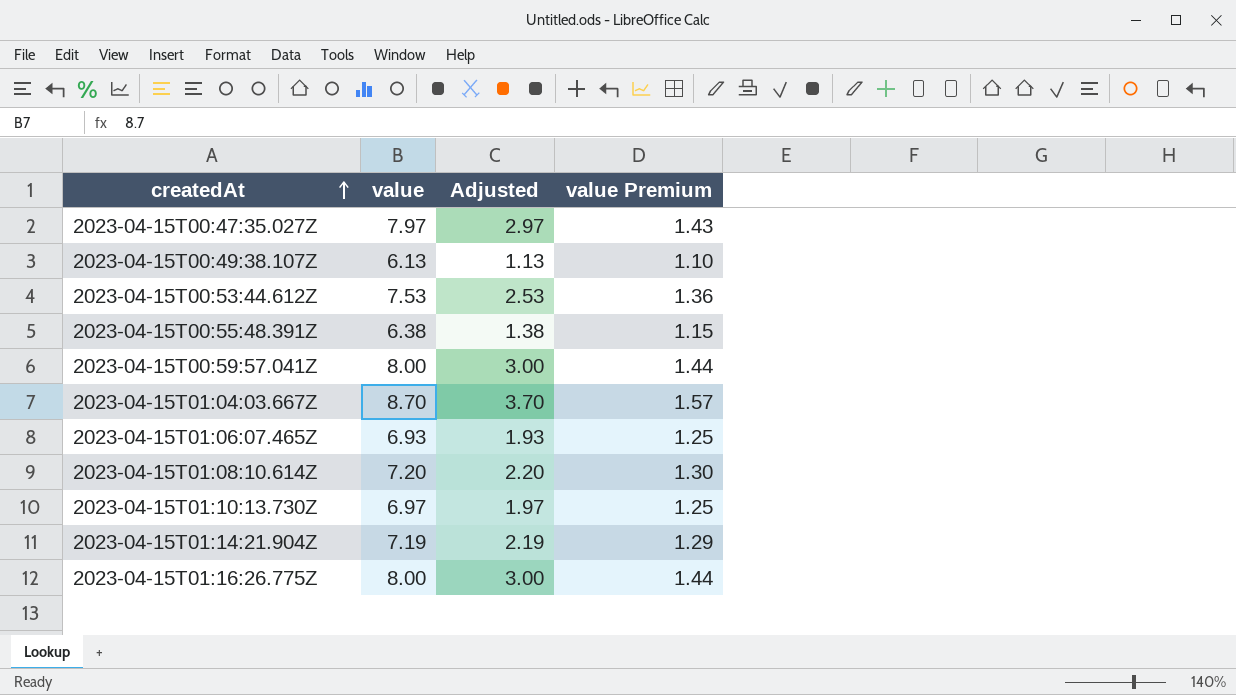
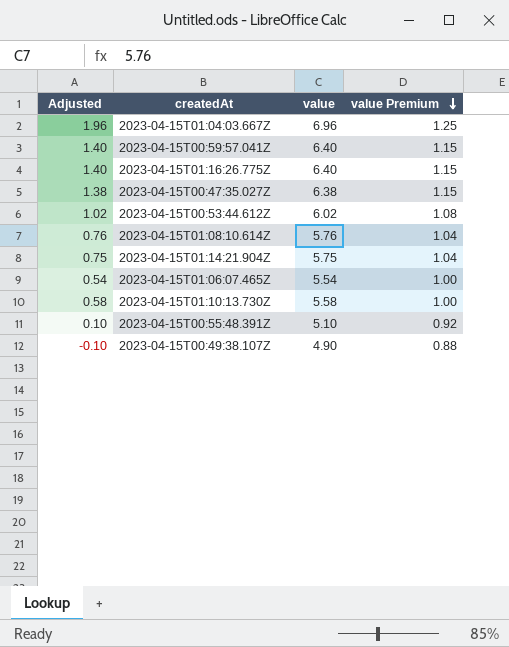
row order: createdAt ascending -> value Premium descending
column Adjusted | position: 3 -> 1
2023-04-15T01:04:03.667Z | Adjusted: 3.70 -> 1.96
2023-04-15T01:04:03.667Z | value: 8.70 -> 6.96
2023-04-15T01:04:03.667Z | value Premium: 1.57 -> 1.25
2023-04-15T00:59:57.041Z | Adjusted: 3.00 -> 1.40
2023-04-15T00:59:57.041Z | value: 8.00 -> 6.40
2023-04-15T00:59:57.041Z | value Premium: 1.44 -> 1.15
2023-04-15T01:16:26.775Z | Adjusted: 3.00 -> 1.40
2023-04-15T01:16:26.775Z | value: 8.00 -> 6.40
2023-04-15T01:16:26.775Z | value Premium: 1.44 -> 1.15
2023-04-15T00:47:35.027Z | Adjusted: 2.97 -> 1.38
2023-04-15T00:47:35.027Z | value: 7.97 -> 6.38
2023-04-15T00:47:35.027Z | value Premium: 1.43 -> 1.15
2023-04-15T00:53:44.612Z | Adjusted: 2.53 -> 1.02
2023-04-15T00:53:44.612Z | value: 7.53 -> 6.02
2023-04-15T00:53:44.612Z | value Premium: 1.36 -> 1.08
2023-04-15T01:08:10.614Z | Adjusted: 2.20 -> 0.76
2023-04-15T01:08:10.614Z | value: 7.20 -> 5.76
2023-04-15T01:08:10.614Z | value Premium: 1.30 -> 1.04
2023-04-15T01:14:21.904Z | Adjusted: 2.19 -> 0.75
2023-04-15T01:14:21.904Z | value: 7.19 -> 5.75
2023-04-15T01:14:21.904Z | value Premium: 1.29 -> 1.04
2023-04-15T01:06:07.465Z | Adjusted: 1.93 -> 0.54
2023-04-15T01:06:07.465Z | value: 6.93 -> 5.54
2023-04-15T01:06:07.465Z | value Premium: 1.25 -> 1.00
2023-04-15T01:10:13.730Z | Adjusted: 1.97 -> 0.58
2023-04-15T01:10:13.730Z | value: 6.97 -> 5.58
2023-04-15T01:10:13.730Z | value Premium: 1.25 -> 1.00
2023-04-15T00:55:48.391Z | Adjusted: 1.38 -> 0.10
2023-04-15T00:55:48.391Z | value: 6.38 -> 5.10
2023-04-15T00:55:48.391Z | value Premium: 1.15 -> 0.92
2023-04-15T00:49:38.107Z | Adjusted: 1.13 -> -0.10
2023-04-15T00:49:38.107Z | value: 6.13 -> 4.90
2023-04-15T00:49:38.107Z | value Premium: 1.10 -> 0.88

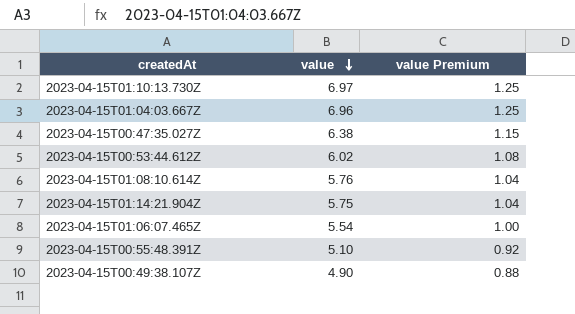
row order: value Premium descending -> value descending
column Adjusted | formula: [value] - 5 -> none
row 2023-04-15T00:59:57.041Z: 1.40 | 6.40 | 1.15 -> none
row 2023-04-15T01:16:26.775Z: 1.40 | 6.40 | 1.15 -> none
2023-04-15T01:10:13.730Z | value: 5.58 -> 6.97
2023-04-15T01:10:13.730Z | value Premium: 1.00 -> 1.25

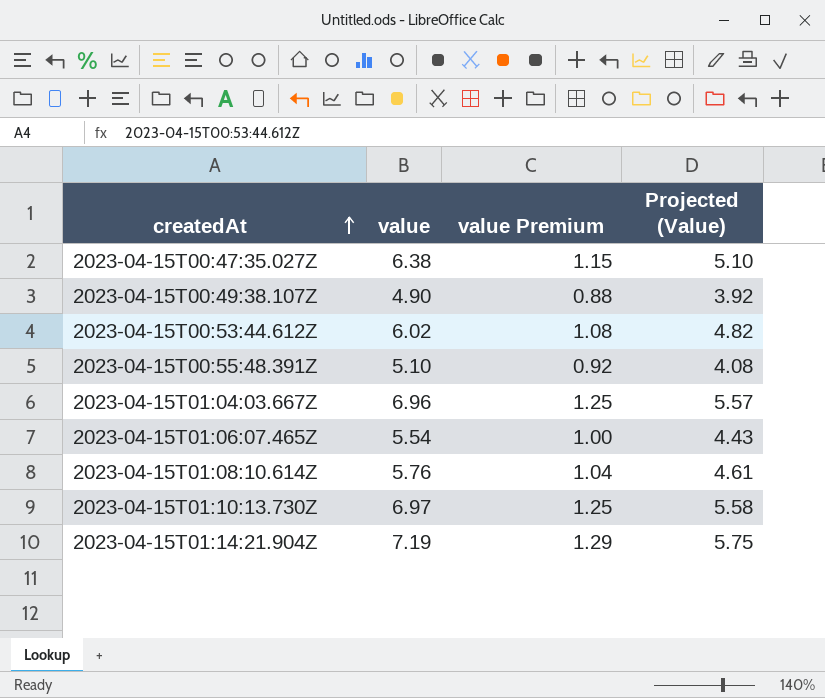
row order: value descending -> createdAt ascending
column Projected (Value) | formula: none -> [value] * 0.8
2023-04-15T01:14:21.904Z | value: 5.75 -> 7.19
2023-04-15T01:14:21.904Z | value Premium: 1.04 -> 1.29

